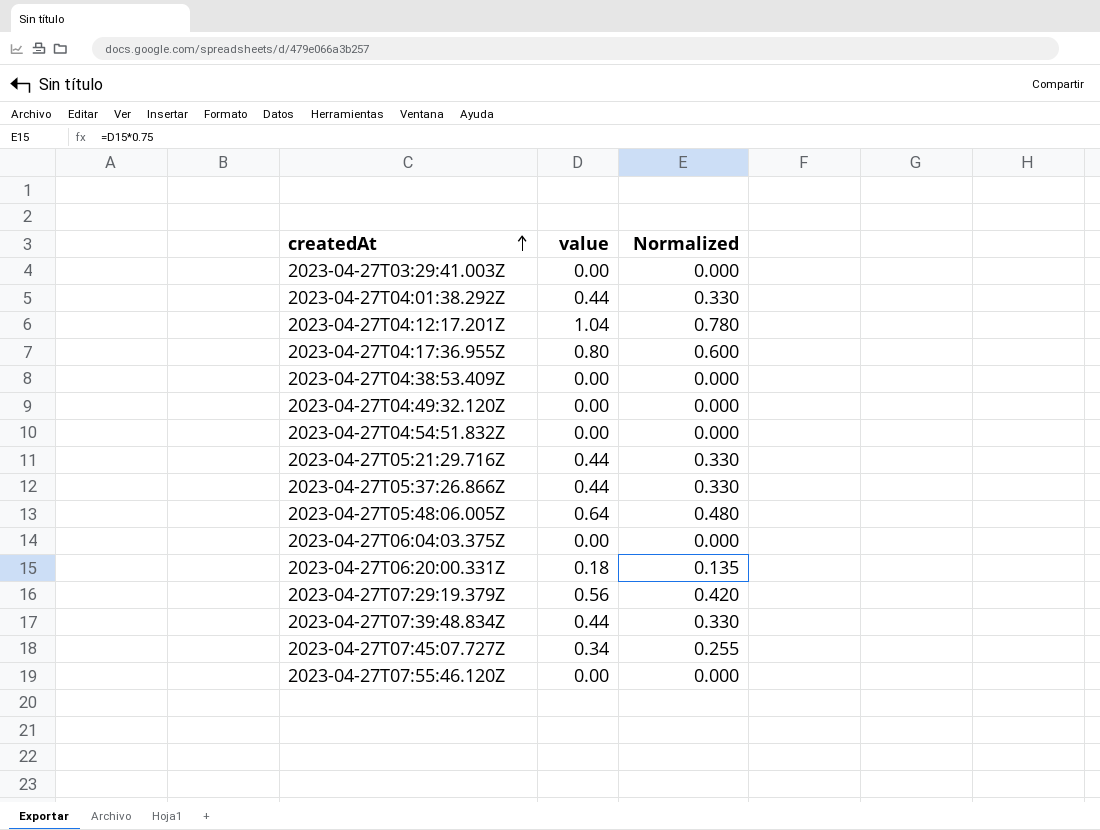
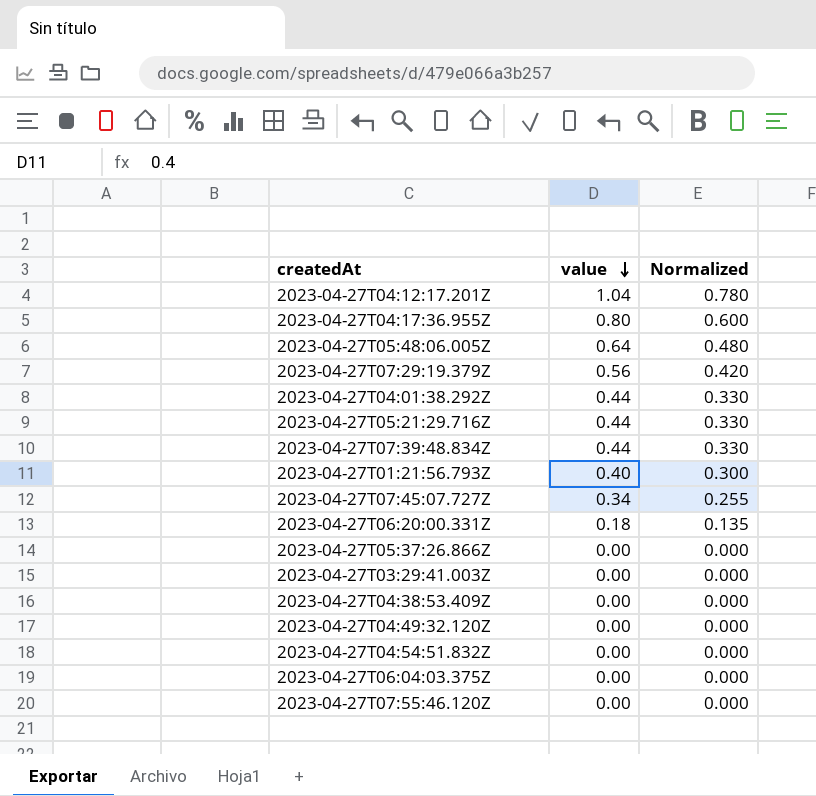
row order: createdAt ascending -> value descending
row 2023-04-27T01:21:56.793Z: none -> 0.40 | 0.300
2023-04-27T05:37:26.866Z | value: 0.44 -> 0.00
2023-04-27T05:37:26.866Z | Normalized: 0.330 -> 0.000

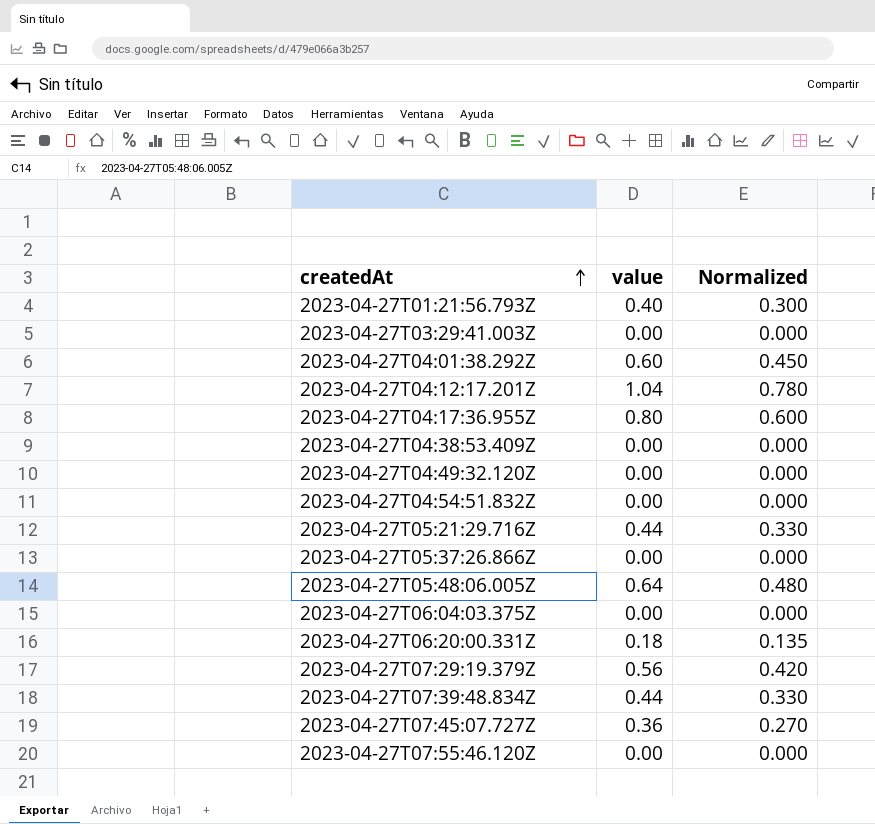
row order: value descending -> createdAt ascending
2023-04-27T04:01:38.292Z | value: 0.44 -> 0.60
2023-04-27T04:01:38.292Z | Normalized: 0.330 -> 0.450
2023-04-27T07:45:07.727Z | value: 0.34 -> 0.36
2023-04-27T07:45:07.727Z | Normalized: 0.255 -> 0.270

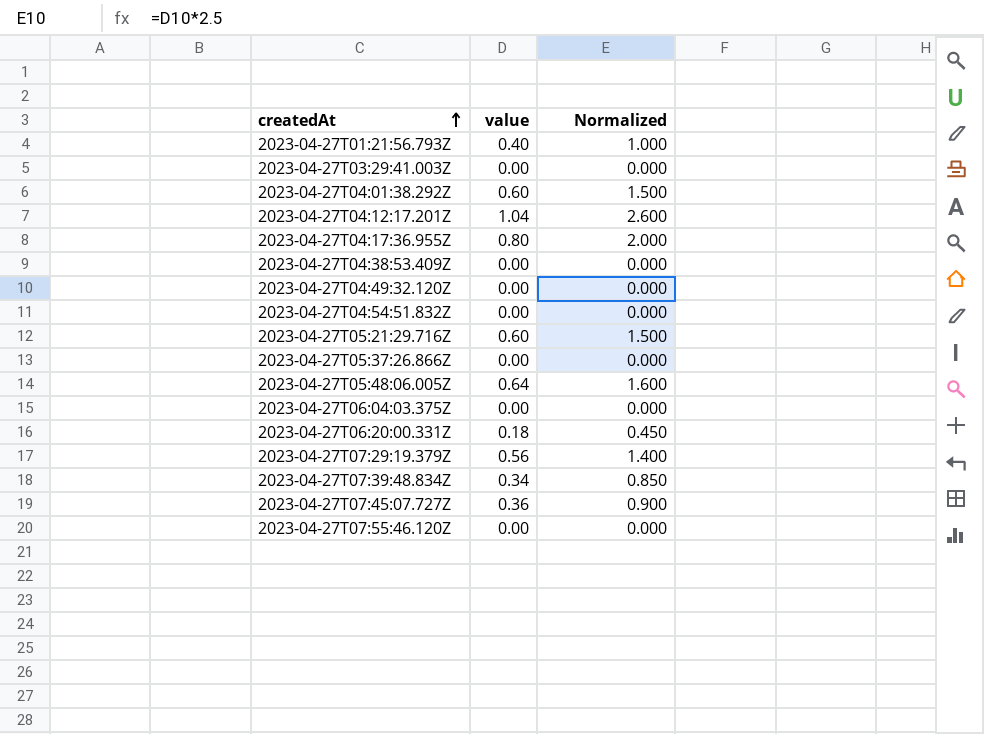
column Normalized | formula: [value] * 0.75 -> [value] * 2.5
2023-04-27T05:21:29.716Z | value: 0.44 -> 0.60
2023-04-27T07:39:48.834Z | value: 0.44 -> 0.34

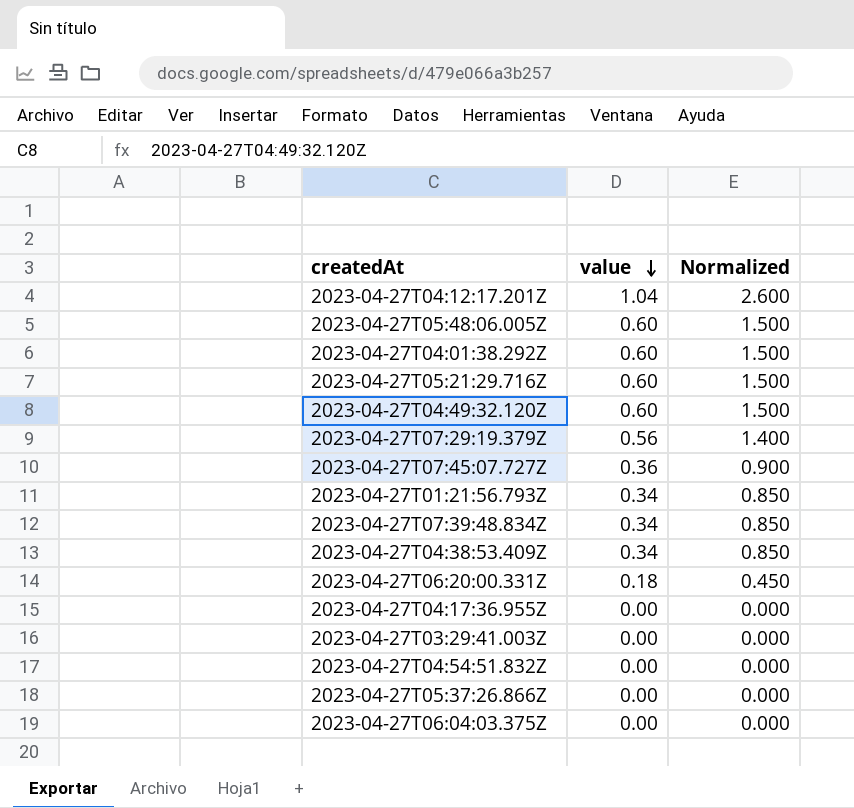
row order: createdAt ascending -> value descending
row 2023-04-27T07:55:46.120Z: 0.00 | 0.000 -> none
2023-04-27T05:48:06.005Z | value: 0.64 -> 0.60
2023-04-27T05:48:06.005Z | Normalized: 1.600 -> 1.500
2023-04-27T04:49:32.120Z | value: 0.00 -> 0.60
2023-04-27T04:49:32.120Z | Normalized: 0.000 -> 1.500
2023-04-27T01:21:56.793Z | value: 0.40 -> 0.34
2023-04-27T01:21:56.793Z | Normalized: 1.000 -> 0.850
2023-04-27T04:38:53.409Z | value: 0.00 -> 0.34
2023-04-27T04:38:53.409Z | Normalized: 0.000 -> 0.850
2023-04-27T04:17:36.955Z | value: 0.80 -> 0.00
2023-04-27T04:17:36.955Z | Normalized: 2.000 -> 0.000

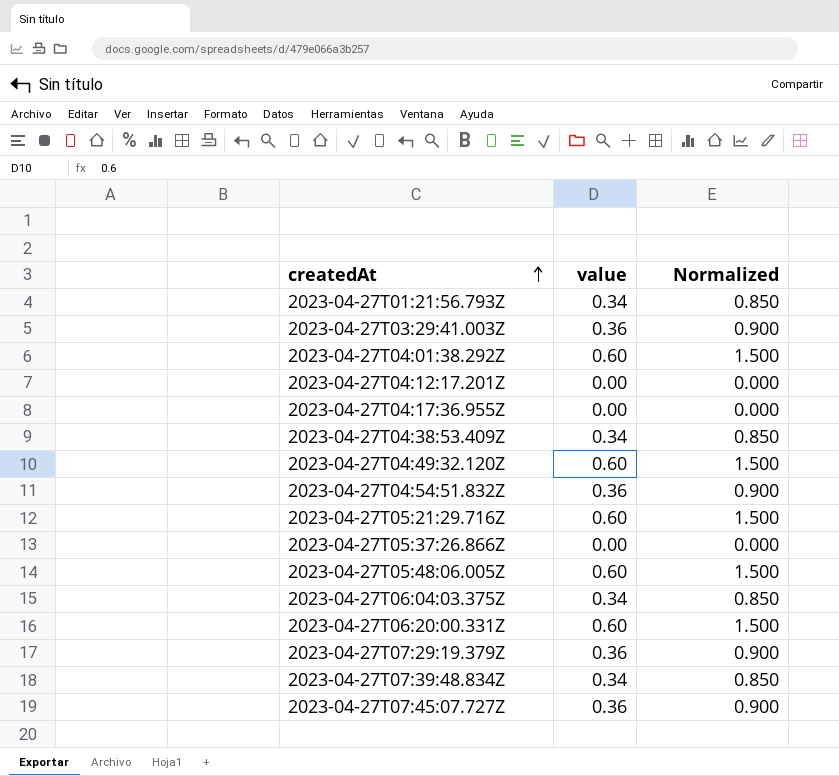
row order: value descending -> createdAt ascending
2023-04-27T03:29:41.003Z | value: 0.00 -> 0.36
2023-04-27T03:29:41.003Z | Normalized: 0.000 -> 0.900
2023-04-27T04:12:17.201Z | value: 1.04 -> 0.00
2023-04-27T04:12:17.201Z | Normalized: 2.600 -> 0.000
2023-04-27T04:54:51.832Z | value: 0.00 -> 0.36
2023-04-27T04:54:51.832Z | Normalized: 0.000 -> 0.900
2023-04-27T06:04:03.375Z | value: 0.00 -> 0.34
2023-04-27T06:04:03.375Z | Normalized: 0.000 -> 0.850
2023-04-27T06:20:00.331Z | value: 0.18 -> 0.60
2023-04-27T06:20:00.331Z | Normalized: 0.450 -> 1.500
2023-04-27T07:29:19.379Z | value: 0.56 -> 0.36
2023-04-27T07:29:19.379Z | Normalized: 1.400 -> 0.900

